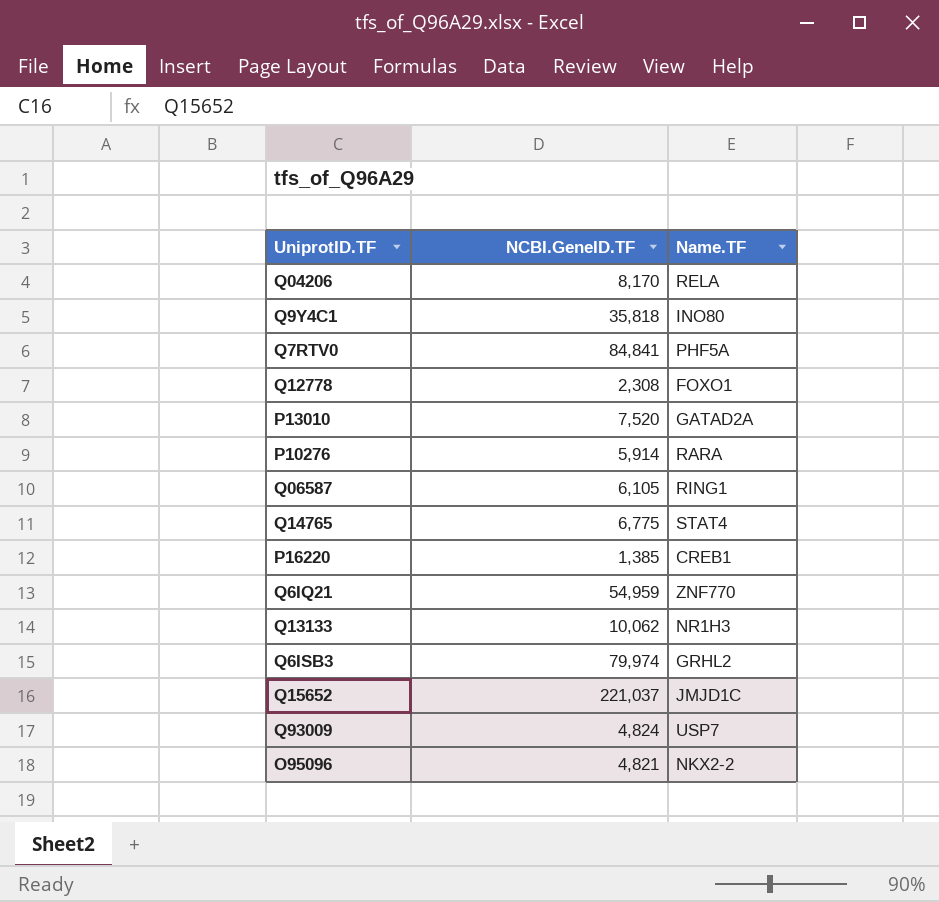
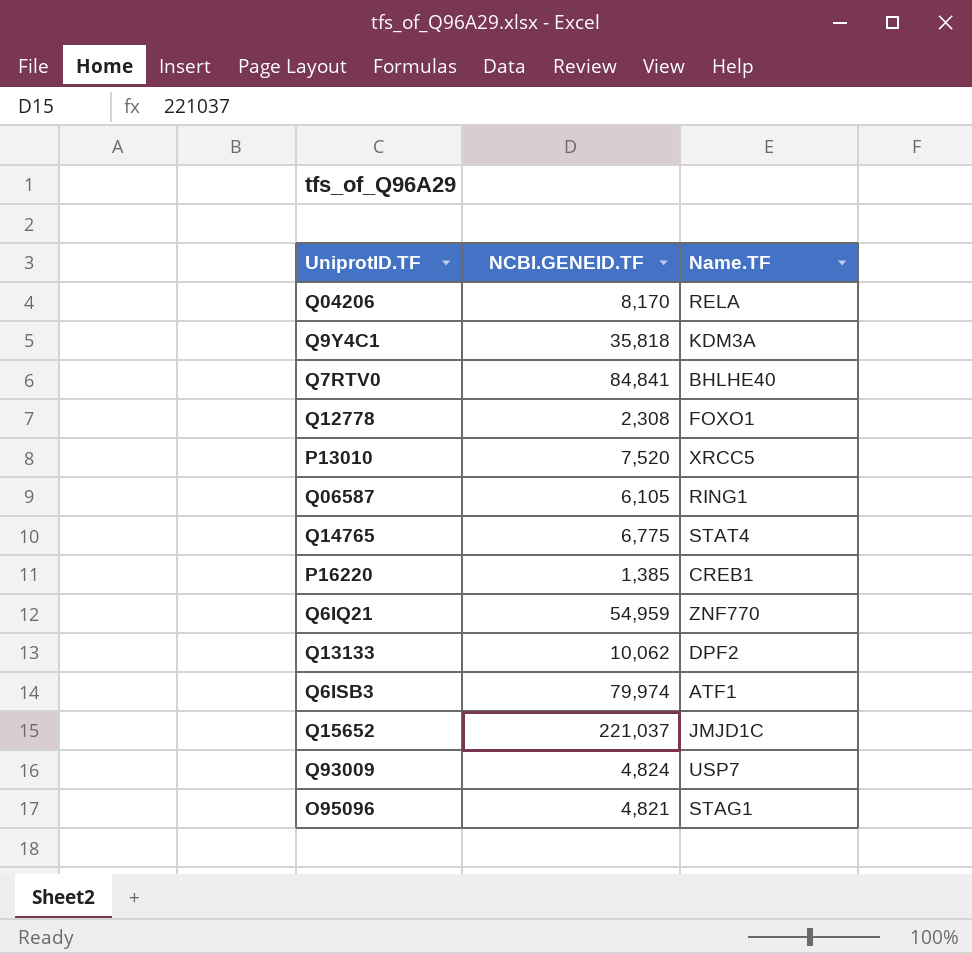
column name: NCBI.GeneID.TF -> NCBI.GENEID.TF
row P10276: 5,914 | RARA -> none
Q9Y4C1 | Name.TF: INO80 -> KDM3A
Q7RTV0 | Name.TF: PHF5A -> BHLHE40
P13010 | Name.TF: GATAD2A -> XRCC5
Q13133 | Name.TF: NR1H3 -> DPF2
Q6ISB3 | Name.TF: GRHL2 -> ATF1
O95096 | Name.TF: NKX2-2 -> STAG1

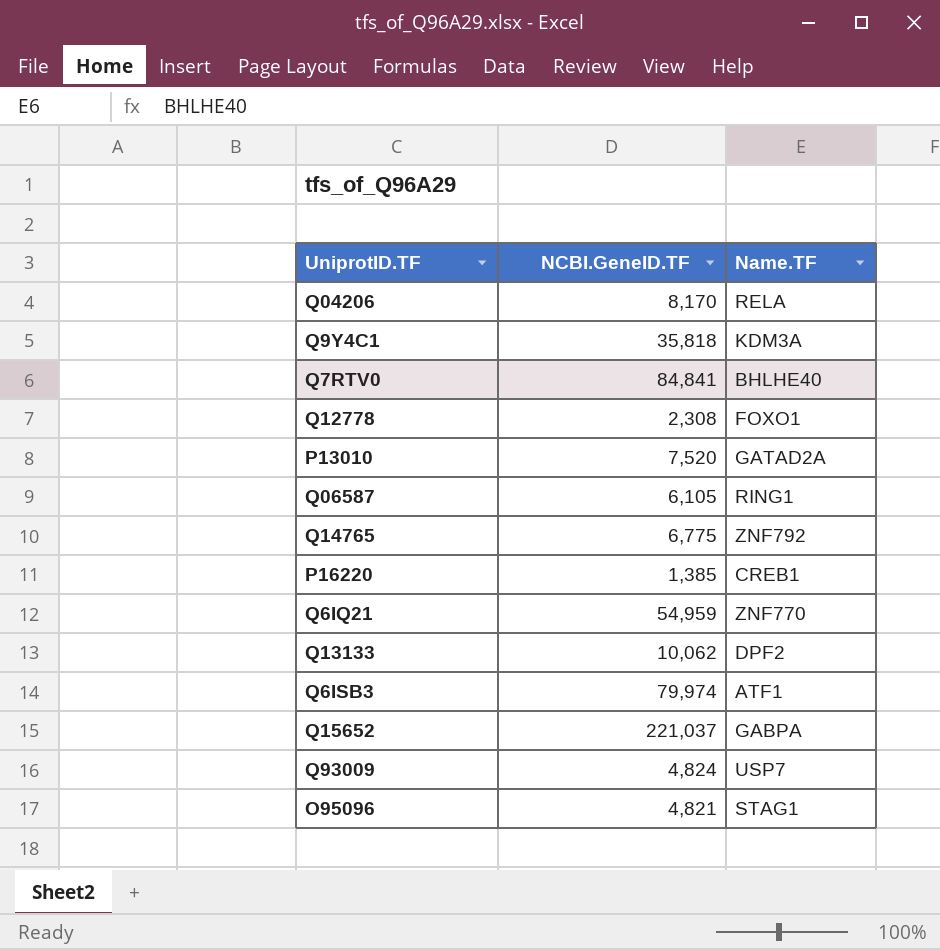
column name: NCBI.GENEID.TF -> NCBI.GeneID.TF
P13010 | Name.TF: XRCC5 -> GATAD2A
Q14765 | Name.TF: STAT4 -> ZNF792
Q15652 | Name.TF: JMJD1C -> GABPA

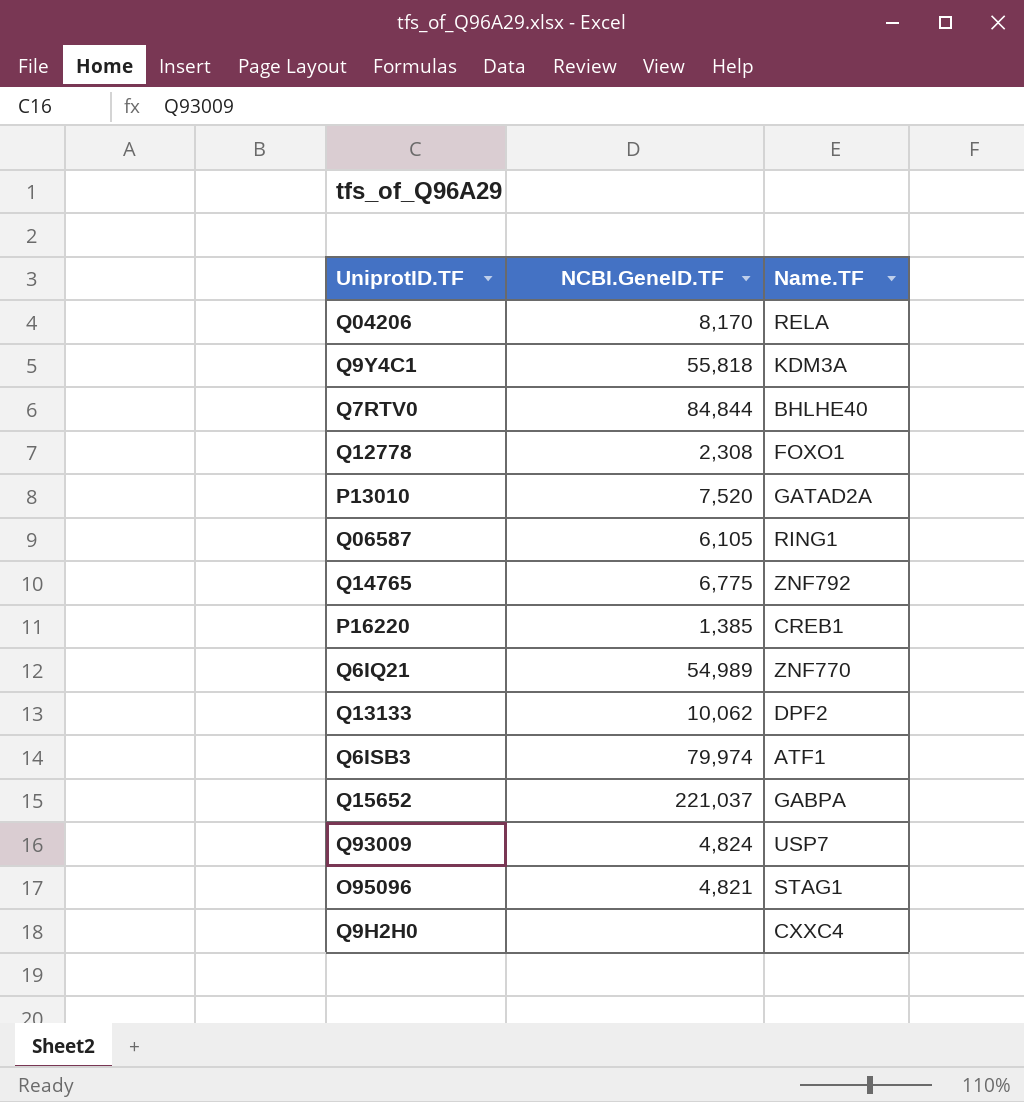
Q9Y4C1 | NCBI.GeneID.TF: 35,818 -> 55,818
Q7RTV0 | NCBI.GeneID.TF: 84,841 -> 84,844
Q6IQ21 | NCBI.GeneID.TF: 54,959 -> 54,989
row Q9H2H0: none -> none | CXXC4

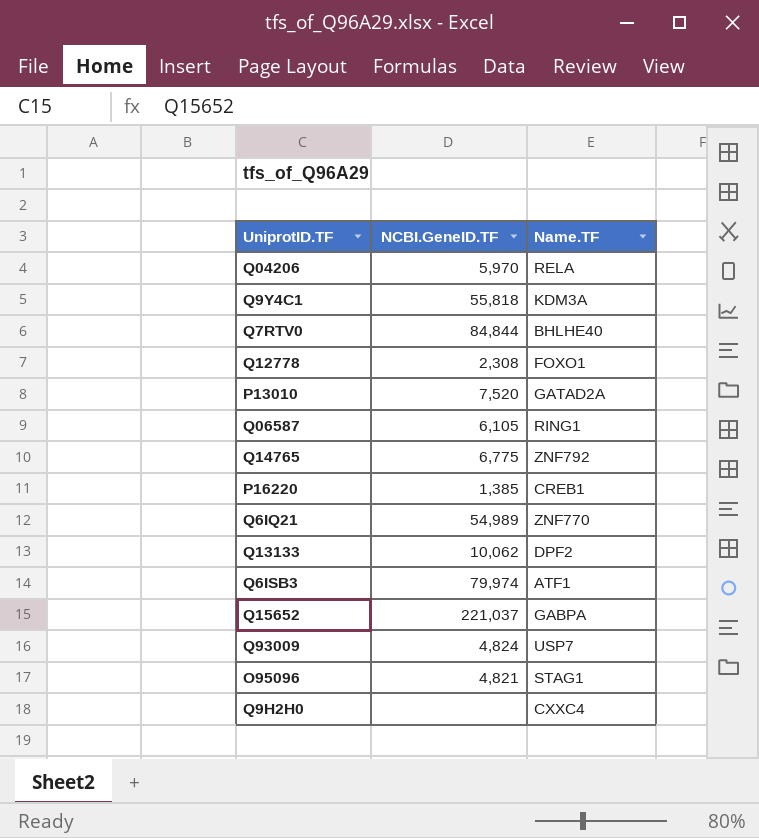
Q04206 | NCBI.GeneID.TF: 8,170 -> 5,970

